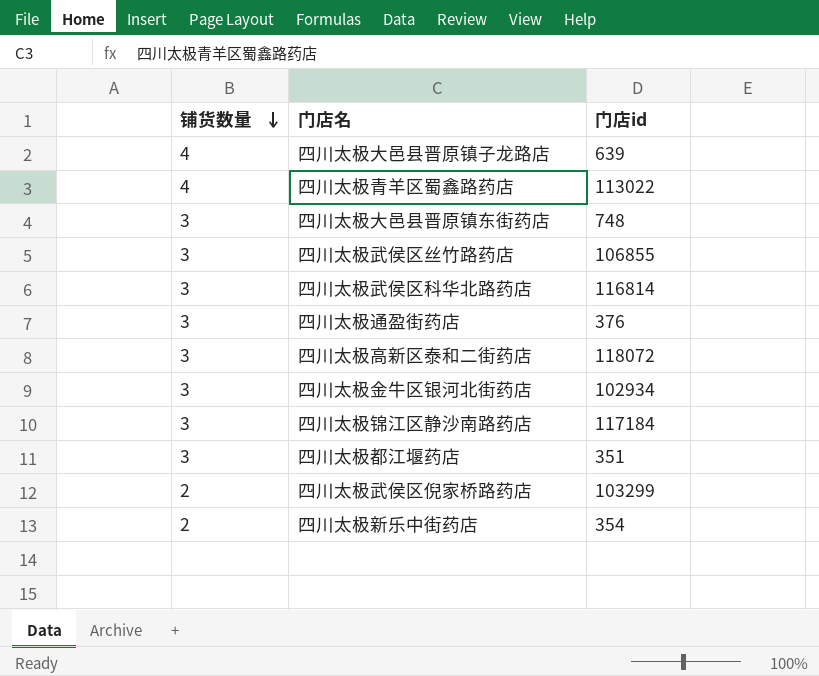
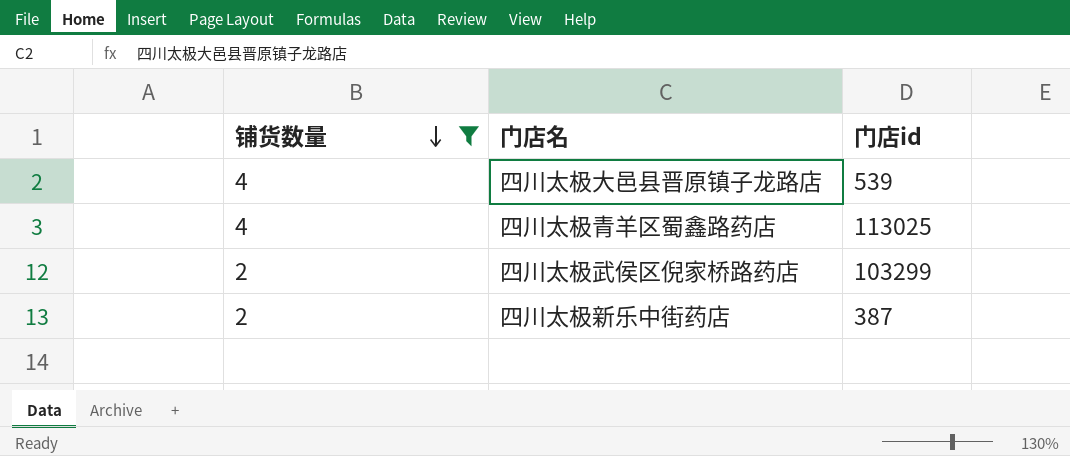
filter: none -> 铺货数量 != 3
四川太极大邑县晋原镇子龙路店 | 门店id: 639 -> 539
四川太极青羊区蜀鑫路药店 | 门店id: 113022 -> 113025
四川太极新乐中街药店 | 门店id: 354 -> 387

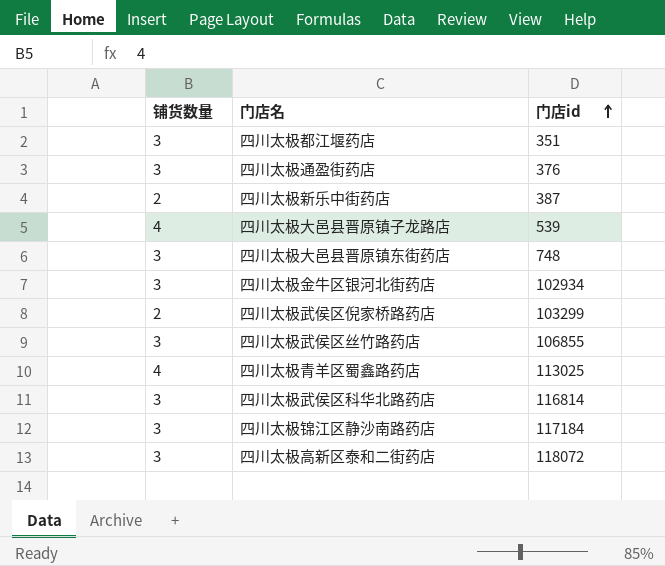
filter: 铺货数量 != 3 -> none
row order: 铺货数量 descending -> 门店id ascending

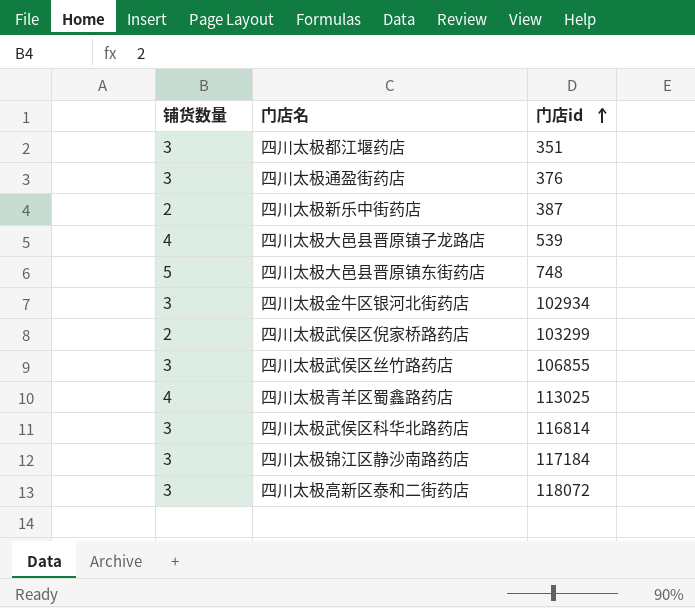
四川太极大邑县晋原镇东街药店 | 铺货数量: 3 -> 5

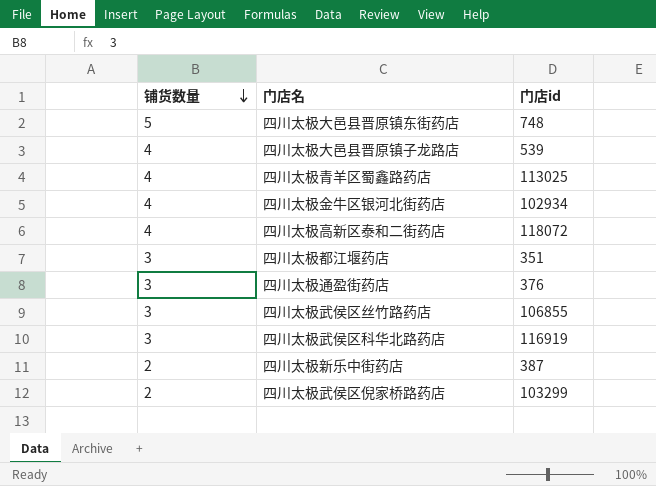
row order: 门店id ascending -> 铺货数量 descending
row 四川太极锦江区静沙南路药店: 3 | 117184 -> none
四川太极金牛区银河北街药店 | 铺货数量: 3 -> 4
四川太极高新区泰和二街药店 | 铺货数量: 3 -> 4
四川太极武侯区科华北路药店 | 门店id: 116814 -> 116919

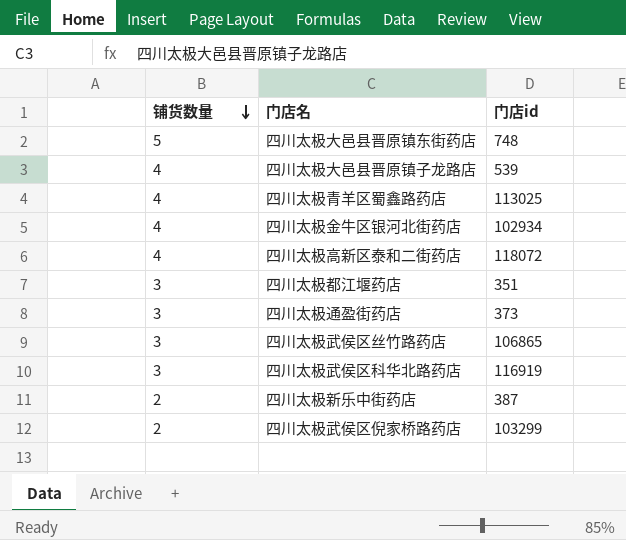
四川太极通盈街药店 | 门店id: 376 -> 373
四川太极武侯区丝竹路药店 | 门店id: 106855 -> 106865

